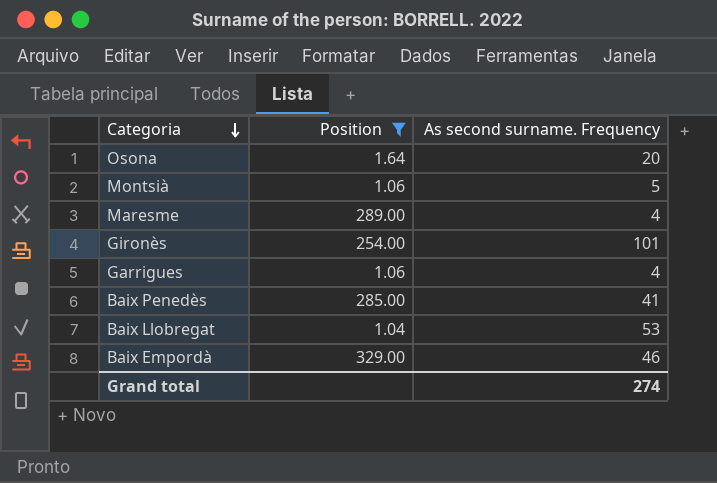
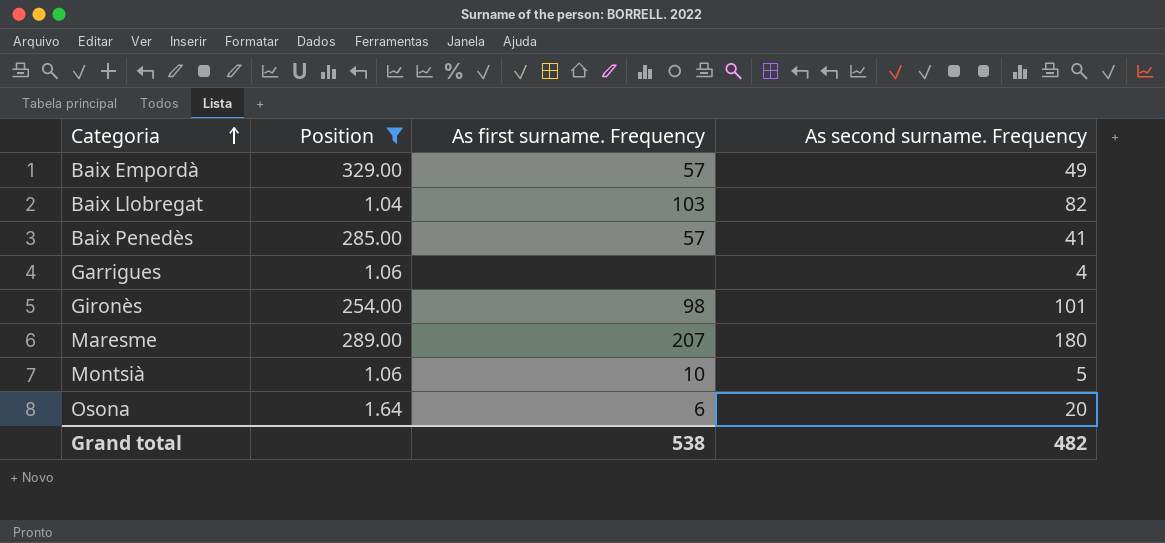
row order: Categoria descending -> Categoria ascending
column As first surname. Frequency | position: none -> 3
Baix Empordà | As second surname. Frequency: 46 -> 49
Baix Llobregat | As second surname. Frequency: 53 -> 82
Maresme | As second surname. Frequency: 4 -> 180
Grand total | As second surname. Frequency: 274 -> 482

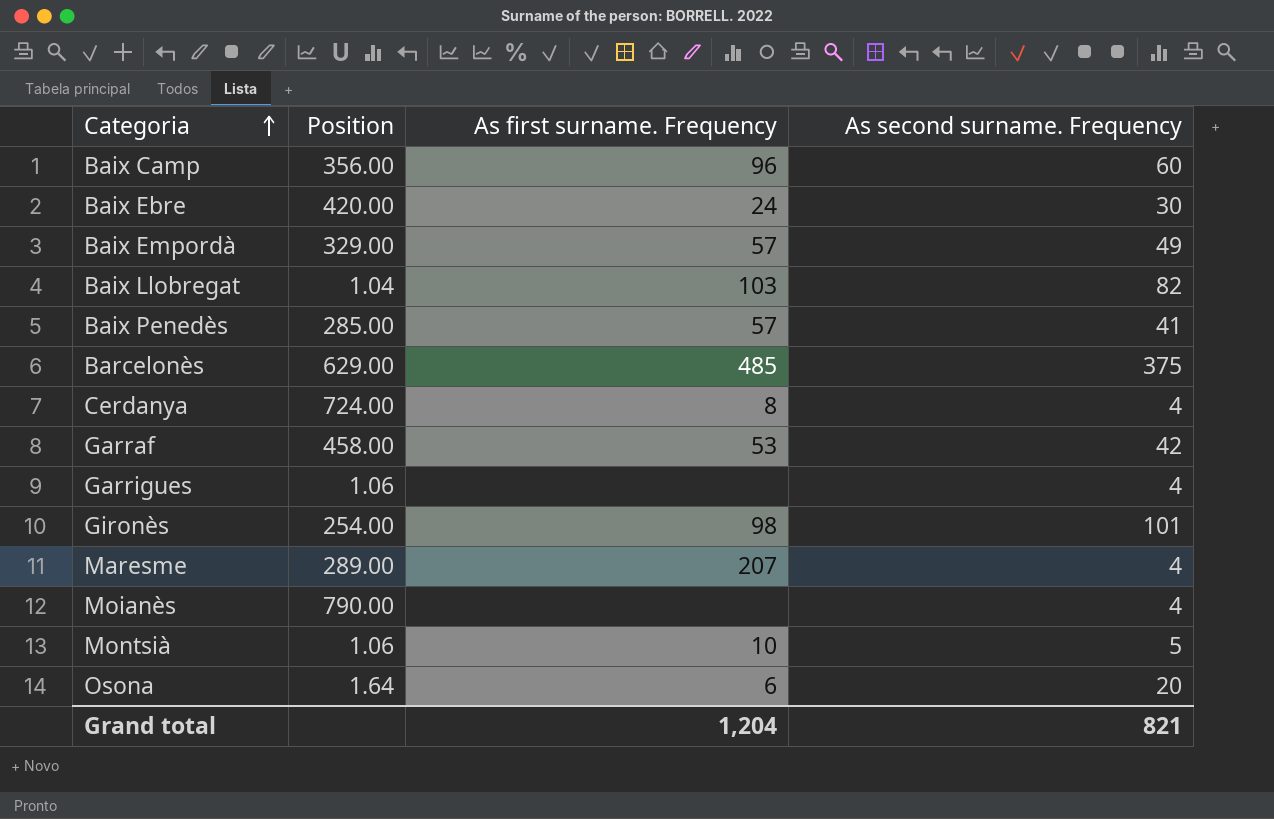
filter: Position <= 329.00 -> none
Maresme | As second surname. Frequency: 180 -> 4
Grand total | As first surname. Frequency: 538 -> 1,204
Grand total | As second surname. Frequency: 482 -> 821

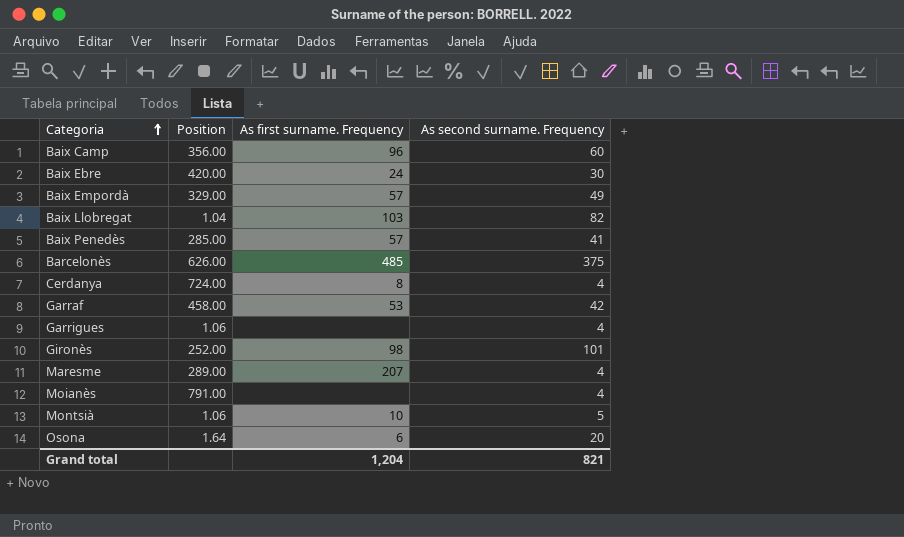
Barcelonès | Position: 629.00 -> 626.00
Gironès | Position: 254.00 -> 252.00
Moianès | Position: 790.00 -> 791.00

